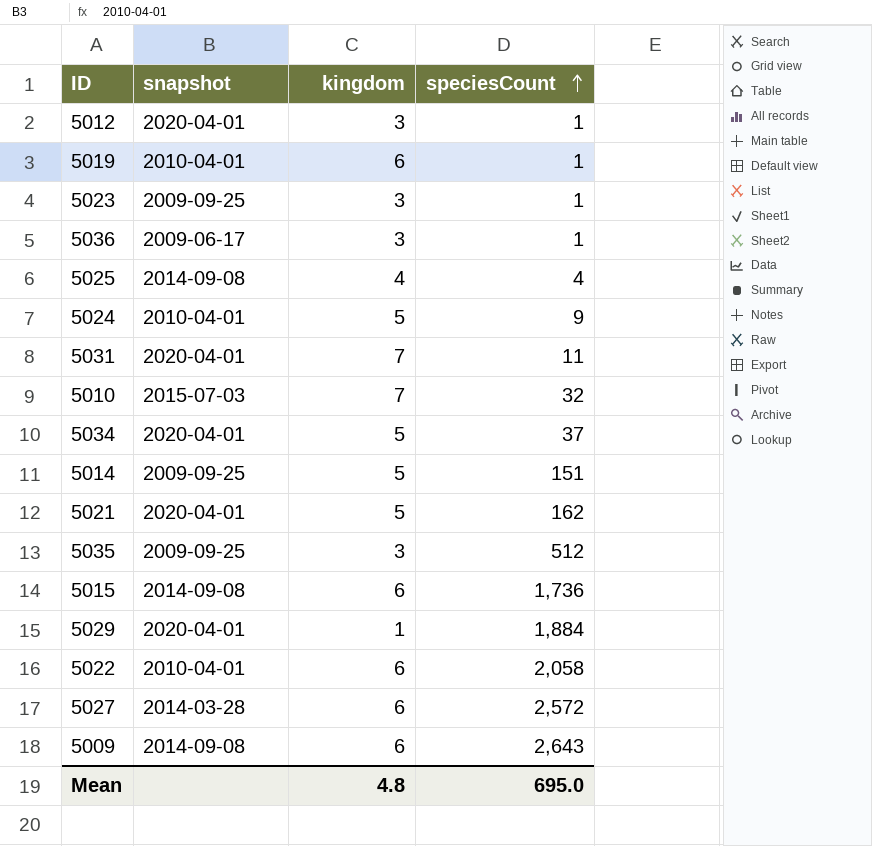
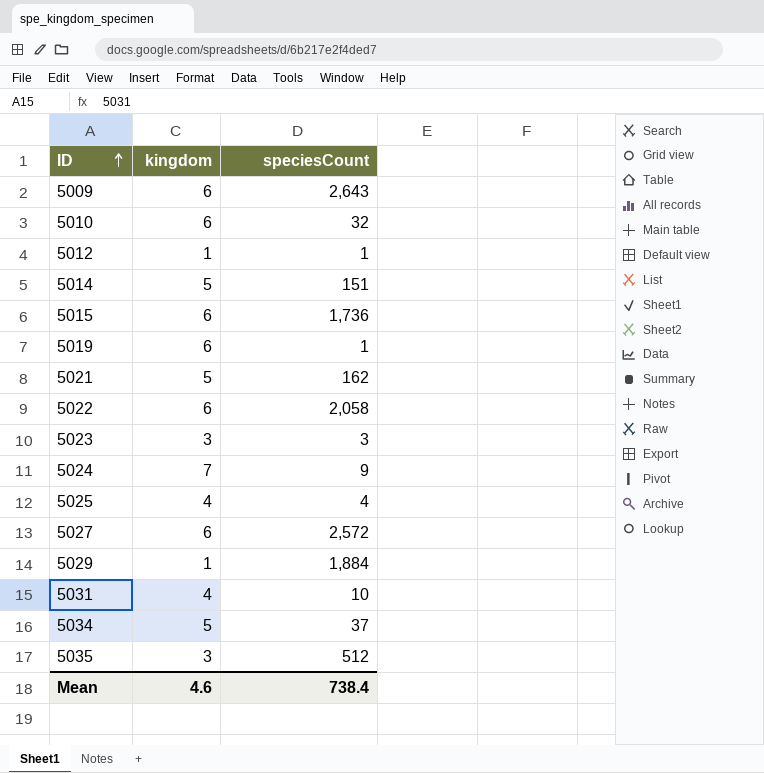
row order: speciesCount ascending -> ID ascending
column snapshot | position: 2 -> none
row 5036: 2009-06-17 | 3 | 1 -> none
5010 | kingdom: 7 -> 6
5012 | kingdom: 3 -> 1
5023 | speciesCount: 1 -> 3
5024 | kingdom: 5 -> 7
5031 | kingdom: 7 -> 4
5031 | speciesCount: 11 -> 10
Mean | kingdom: 4.8 -> 4.6
Mean | speciesCount: 695.0 -> 738.4

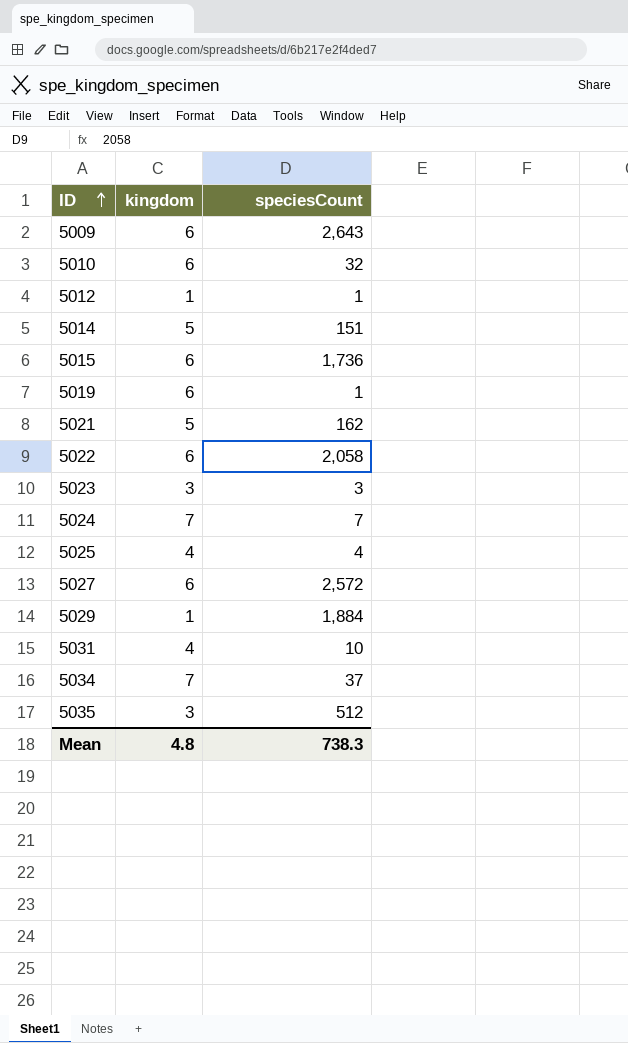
5024 | speciesCount: 9 -> 7
5034 | kingdom: 5 -> 7
Mean | kingdom: 4.6 -> 4.8
Mean | speciesCount: 738.4 -> 738.3

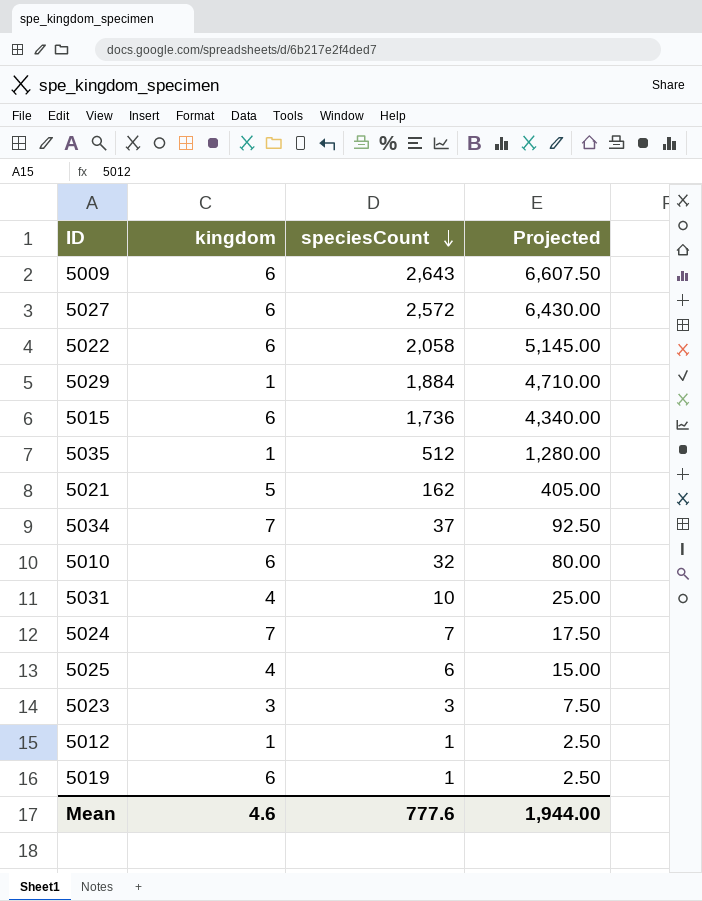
row order: ID ascending -> speciesCount descending
column Projected | formula: none -> [speciesCount] * 2.5
row 5014: 5 | 151 -> none
5035 | kingdom: 3 -> 1
5025 | speciesCount: 4 -> 6
Mean | kingdom: 4.8 -> 4.6
Mean | speciesCount: 738.3 -> 777.6

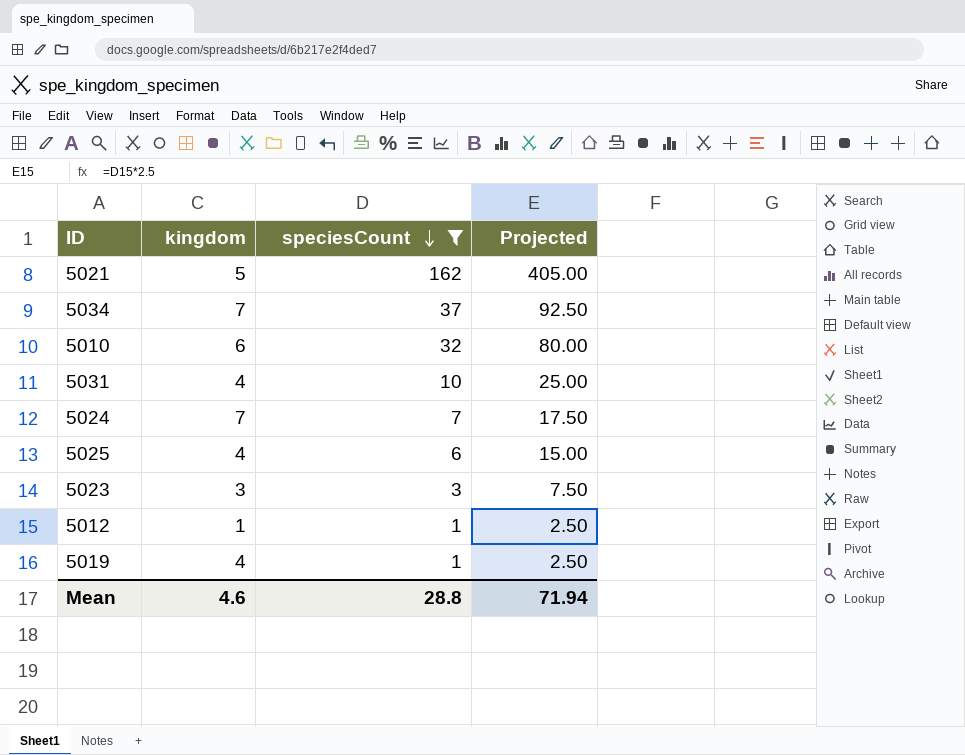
filter: none -> speciesCount <= 162
5019 | kingdom: 6 -> 4
Mean | speciesCount: 777.6 -> 28.8
Mean | Projected: 1,944.00 -> 71.94

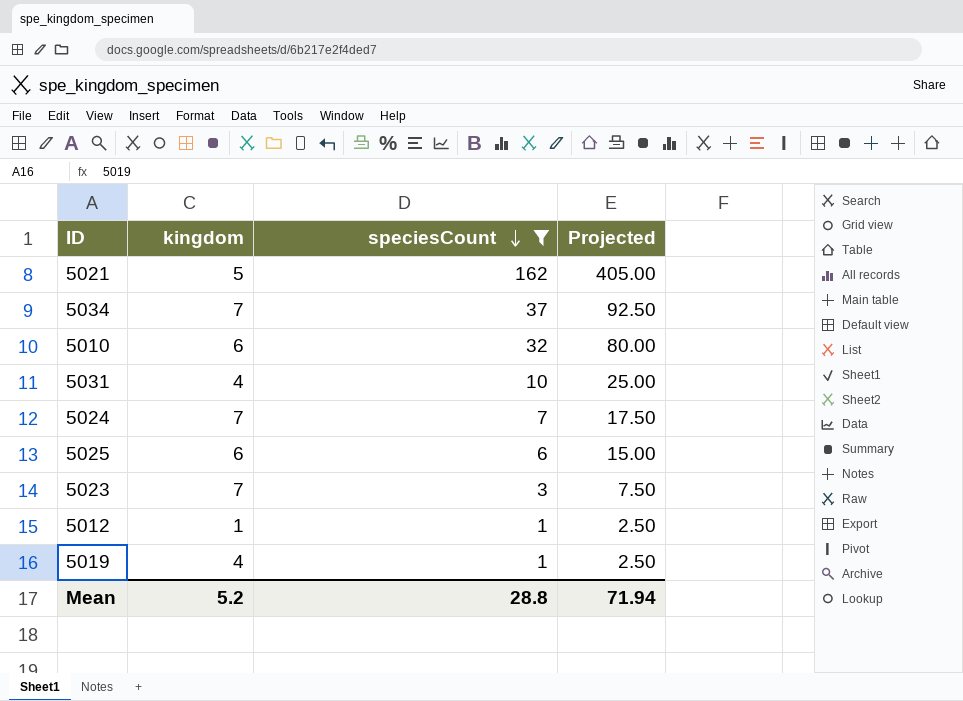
5025 | kingdom: 4 -> 6
5023 | kingdom: 3 -> 7
Mean | kingdom: 4.6 -> 5.2

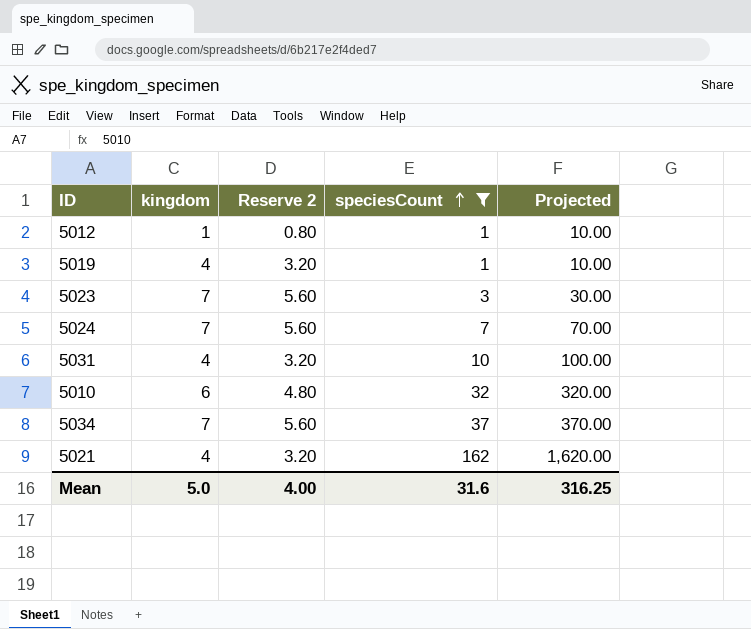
row order: speciesCount descending -> speciesCount ascending
column Reserve 2 | formula: none -> [kingdom] * 0.8
column Projected | formula: [speciesCount] * 2.5 -> [speciesCount] * 10
row 5025: 6 | 6 | 15.00 -> none
5021 | kingdom: 5 -> 4
Mean | kingdom: 5.2 -> 5.0
Mean | speciesCount: 28.8 -> 31.6
Mean | Projected: 71.94 -> 316.25

